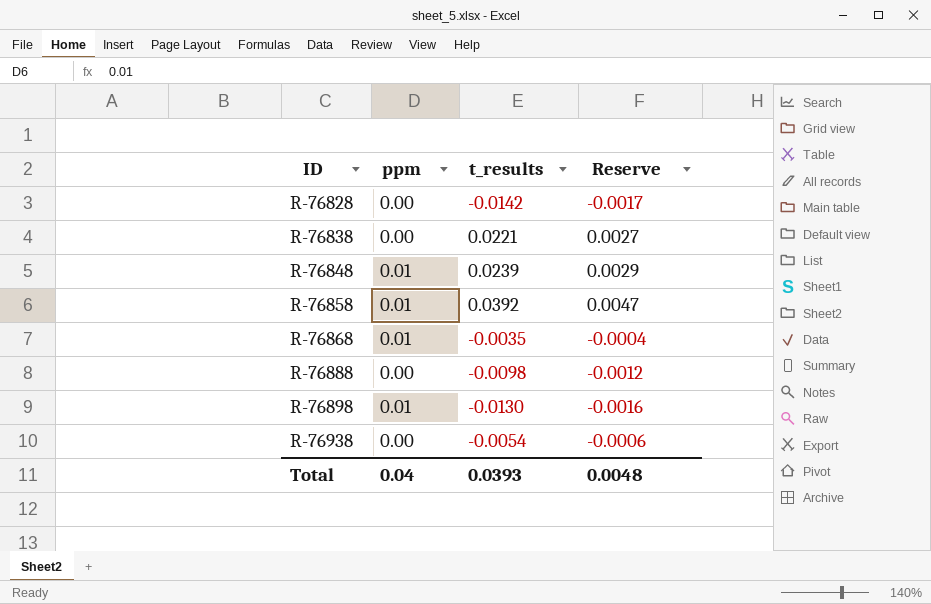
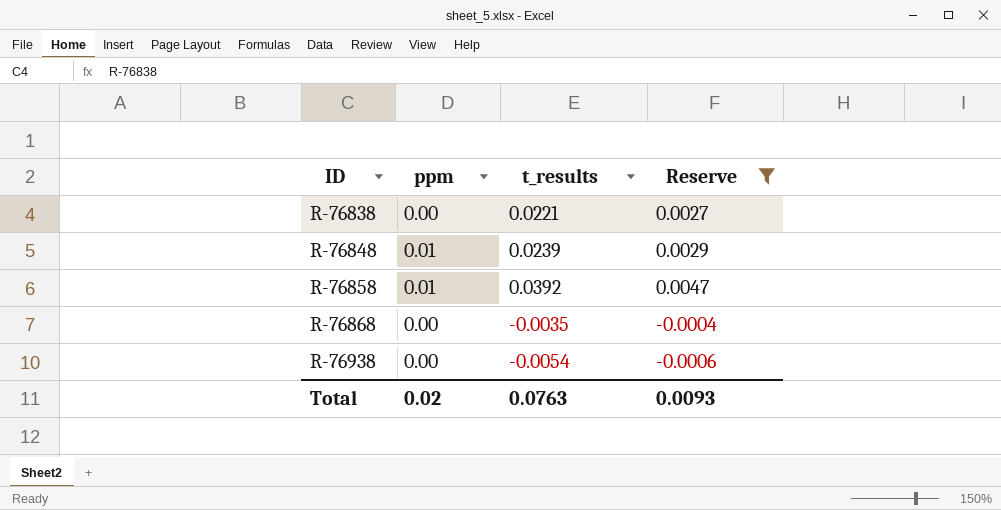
filter: none -> Reserve >= -0.0006
R-76868 | ppm: 0.01 -> 0.00
Total | ppm: 0.04 -> 0.02
Total | t_results: 0.0393 -> 0.0763
Total | Reserve: 0.0048 -> 0.0093

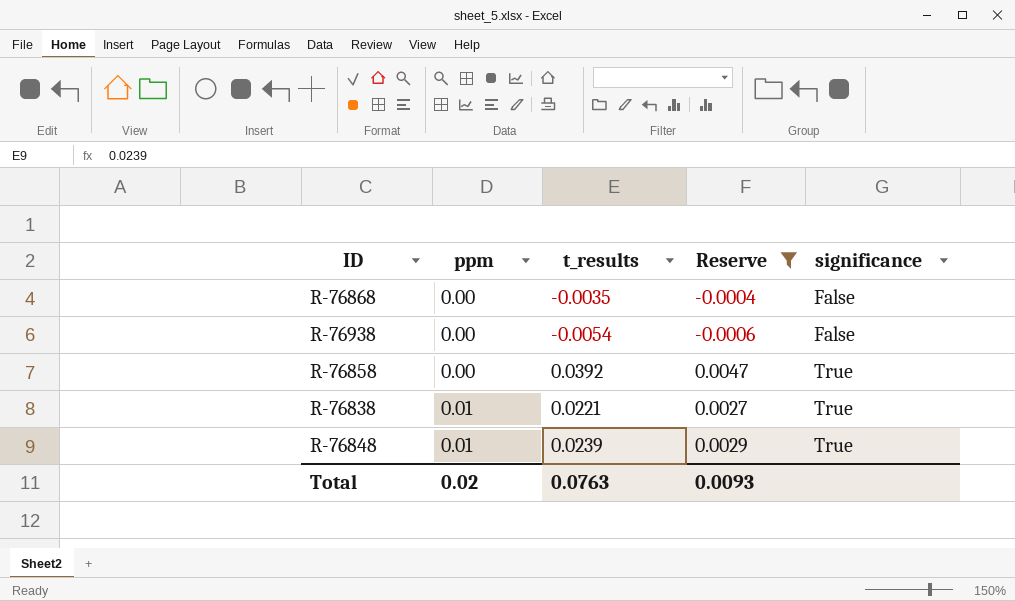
row order: ID ascending -> ppm ascending
column significance | position: none -> 5
R-76858 | ppm: 0.01 -> 0.00
R-76838 | ppm: 0.00 -> 0.01

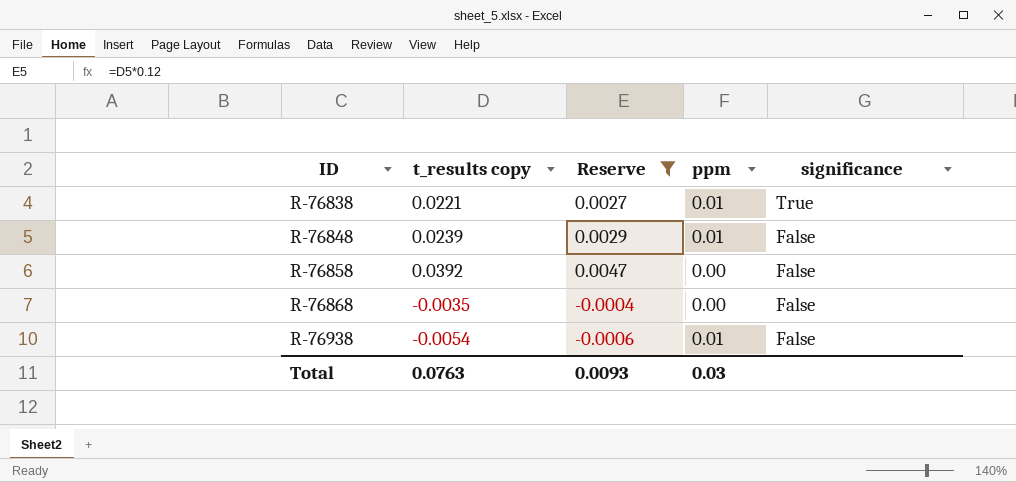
row order: ppm ascending -> ID ascending
column name: t_results -> t_results copy
column ppm | position: 2 -> 4
R-76848 | significance: True -> False
R-76858 | significance: True -> False
R-76938 | ppm: 0.00 -> 0.01
Total | ppm: 0.02 -> 0.03

